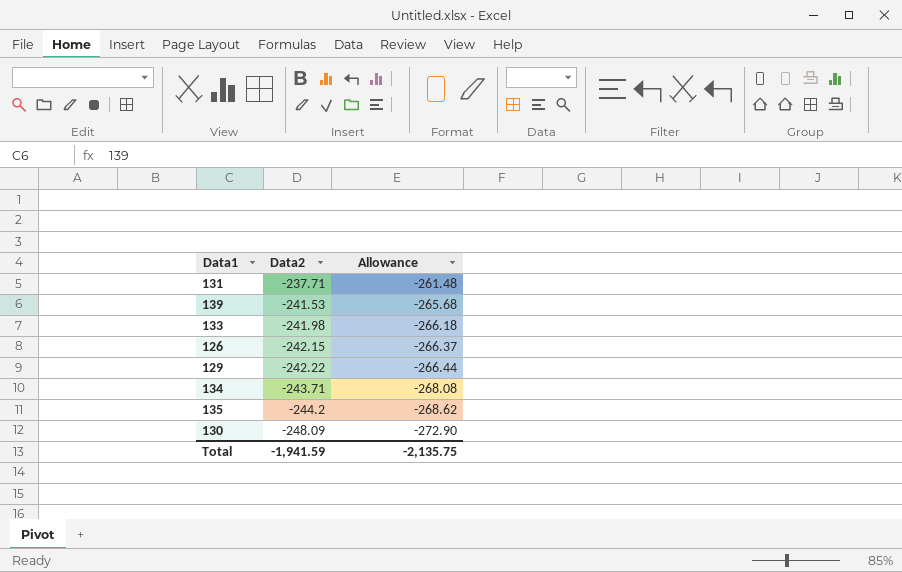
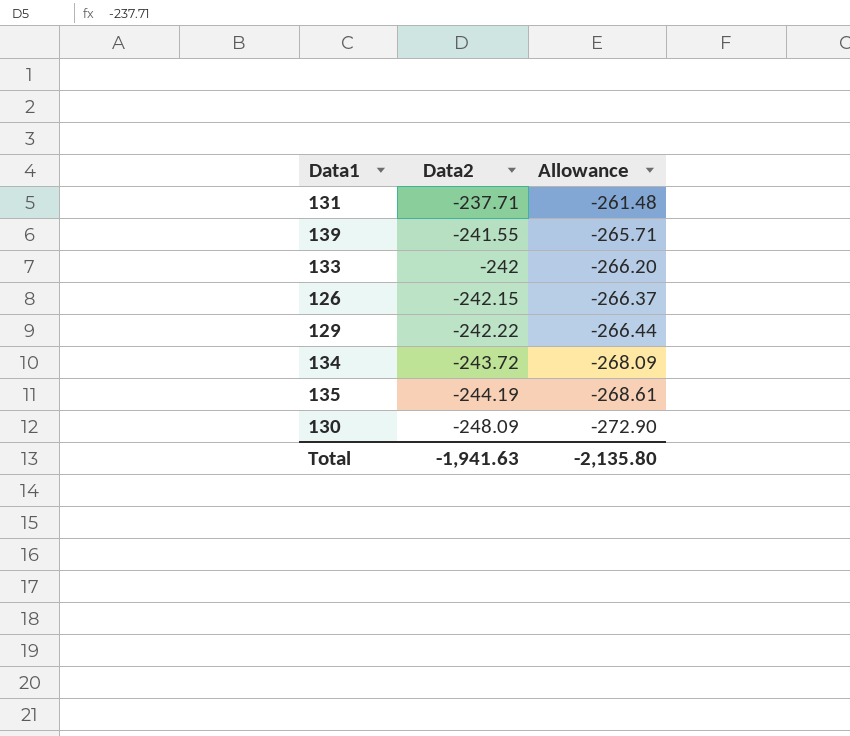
139 | Data2: -241.53 -> -241.55
139 | Allowance: -265.68 -> -265.71
133 | Data2: -241.98 -> -242
133 | Allowance: -266.18 -> -266.20
134 | Data2: -243.71 -> -243.72
134 | Allowance: -268.08 -> -268.09
135 | Data2: -244.2 -> -244.19
135 | Allowance: -268.62 -> -268.61
Total | Data2: -1,941.59 -> -1,941.63
Total | Allowance: -2,135.75 -> -2,135.80

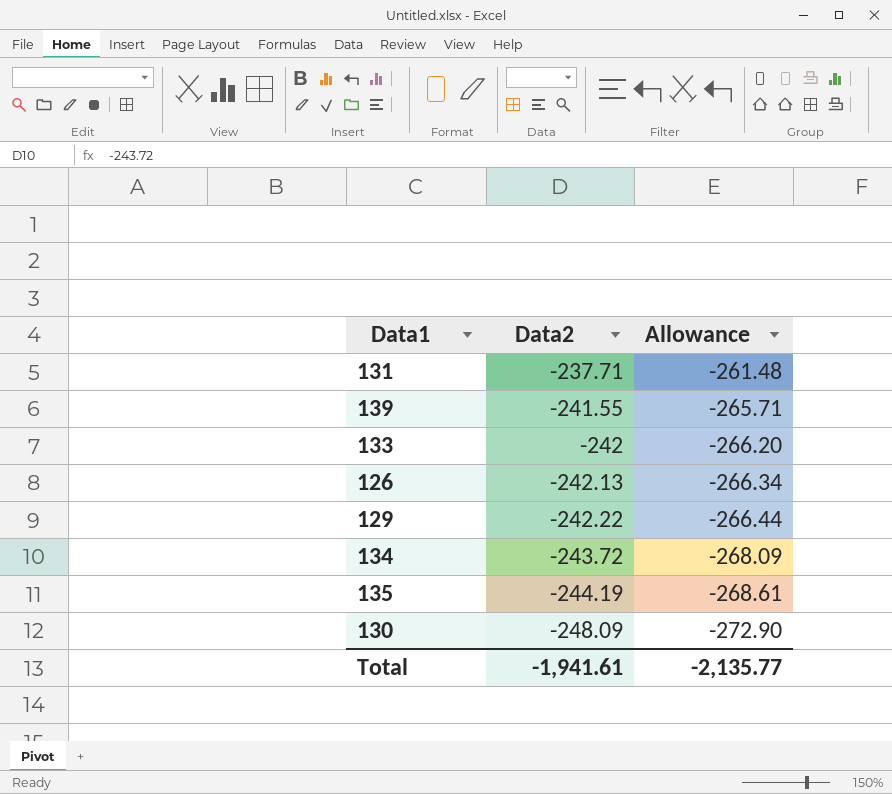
126 | Data2: -242.15 -> -242.13
126 | Allowance: -266.37 -> -266.34
Total | Data2: -1,941.63 -> -1,941.61
Total | Allowance: -2,135.80 -> -2,135.77

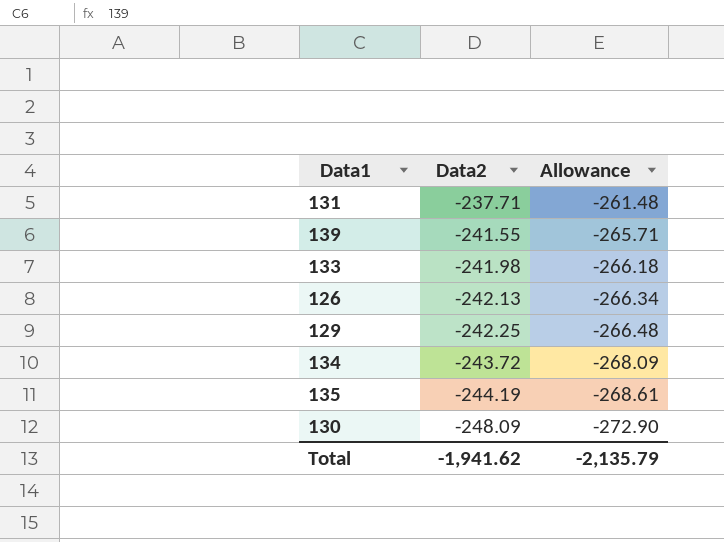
133 | Data2: -242 -> -241.98
133 | Allowance: -266.20 -> -266.18
129 | Data2: -242.22 -> -242.25
129 | Allowance: -266.44 -> -266.48
Total | Data2: -1,941.61 -> -1,941.62
Total | Allowance: -2,135.77 -> -2,135.79

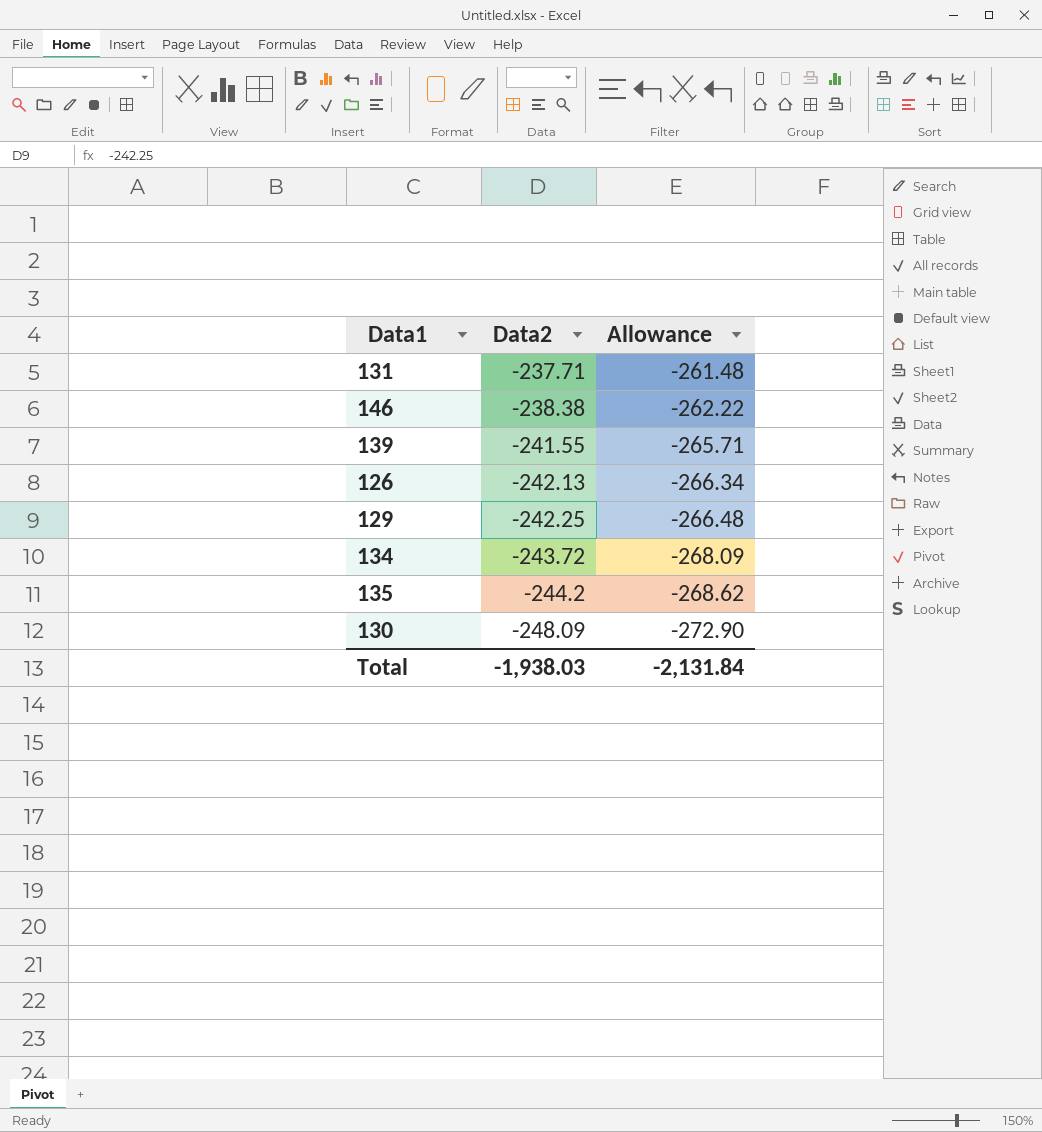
row 133: -241.98 | -266.18 -> none
row 146: none -> -238.38 | -262.22
135 | Data2: -244.19 -> -244.2
135 | Allowance: -268.61 -> -268.62
Total | Data2: -1,941.62 -> -1,938.03
Total | Allowance: -2,135.79 -> -2,131.84

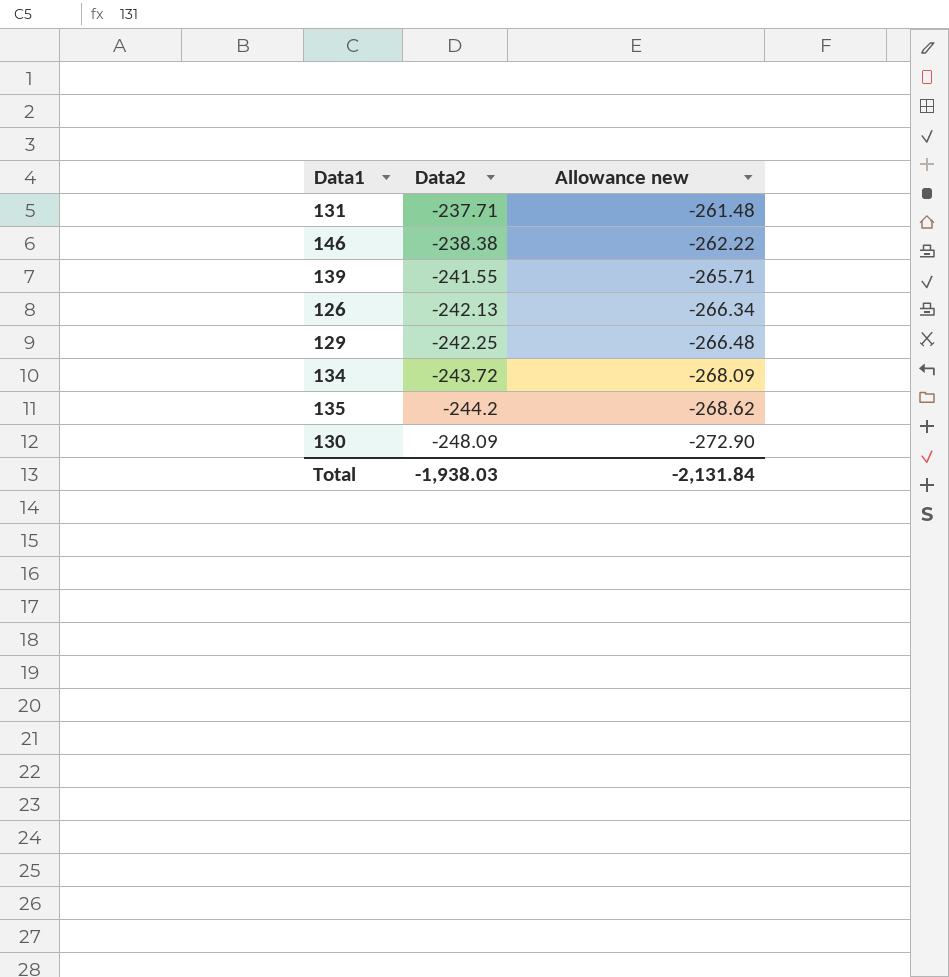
column name: Allowance -> Allowance new

